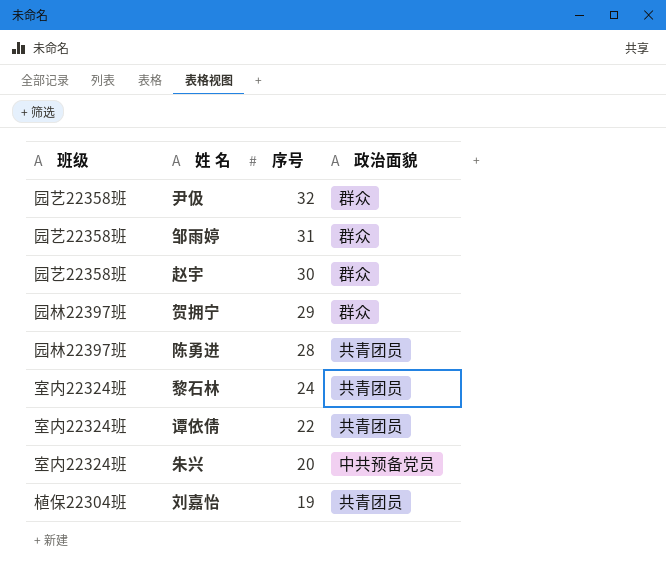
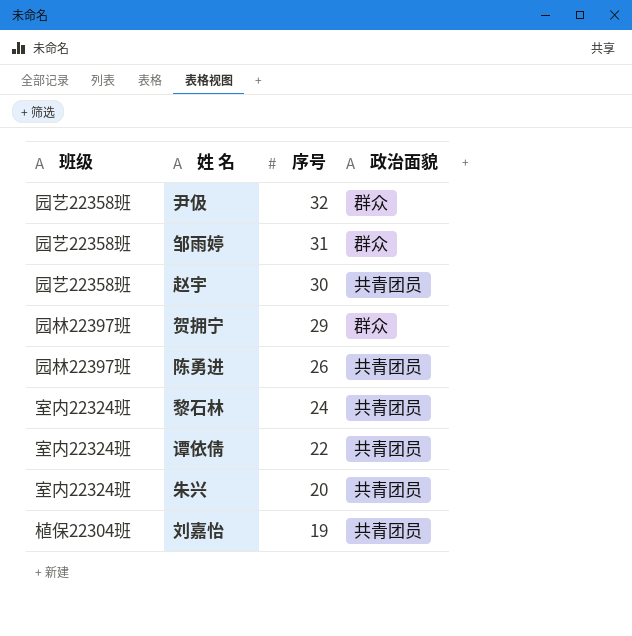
赵宇 | 政治面貌: 群众 -> 共青团员
陈勇进 | 序号: 28 -> 26
朱兴 | 政治面貌: 中共预备党员 -> 共青团员

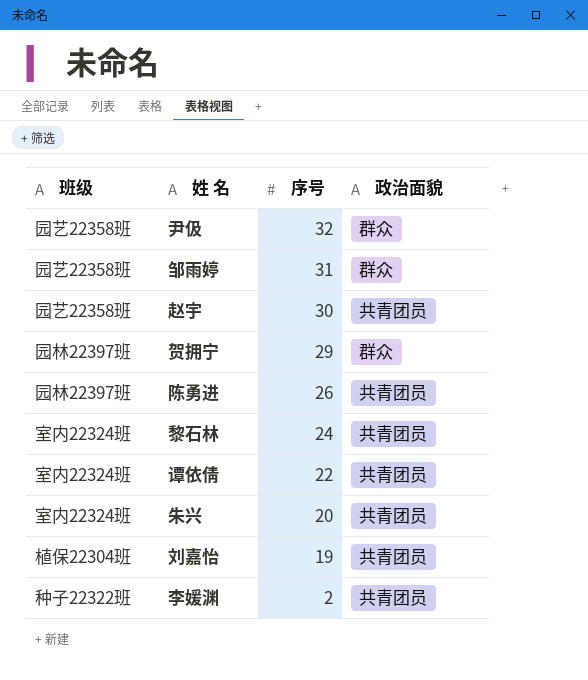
row 李媛渊: none -> 种子22322班 | 2 | 共青团员

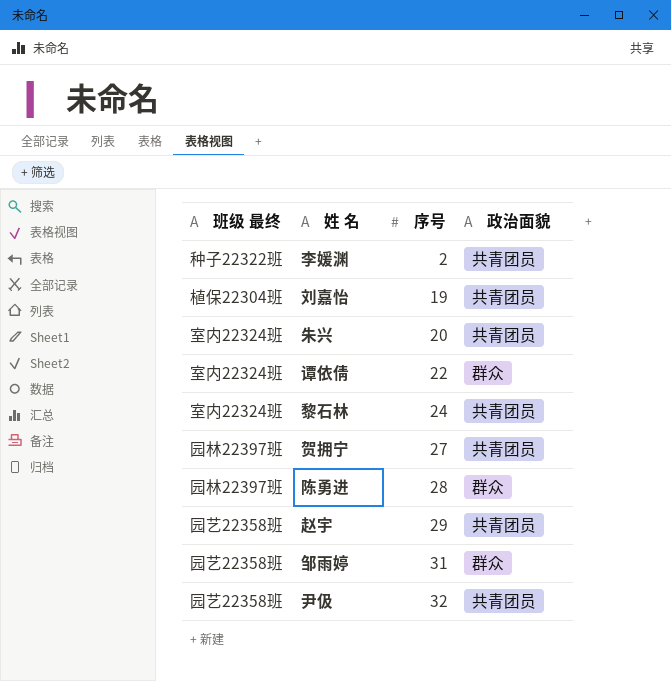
row order: 序号 descending -> 序号 ascending
column name: 班级 -> 班级 最终
谭依倩 | 政治面貌: 共青团员 -> 群众
贺拥宁 | 序号: 29 -> 27
贺拥宁 | 政治面貌: 群众 -> 共青团员
陈勇进 | 序号: 26 -> 28
陈勇进 | 政治面貌: 共青团员 -> 群众
赵宇 | 序号: 30 -> 29
尹伋 | 政治面貌: 群众 -> 共青团员

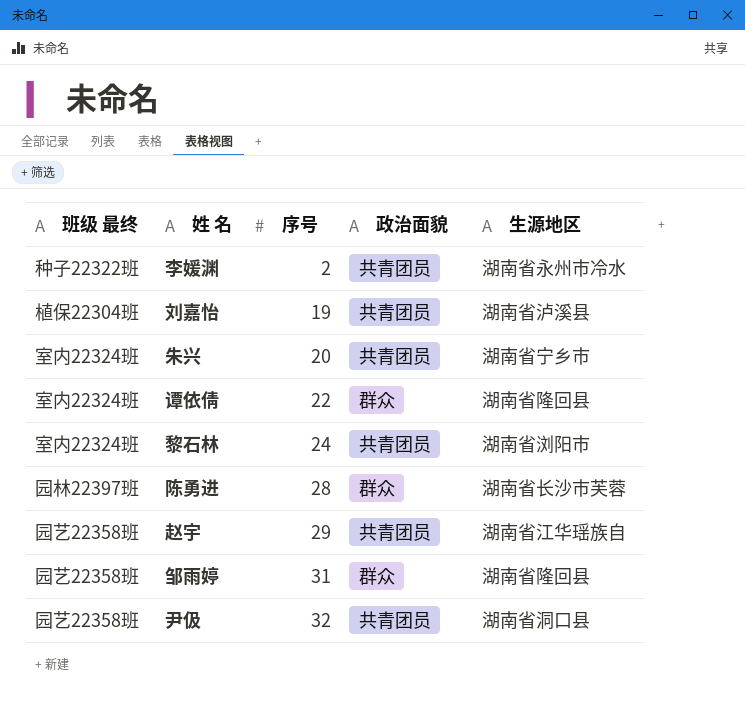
column 生源地区 | position: none -> 5
row 贺拥宁: 园林22397班 | 27 | 共青团员 -> none

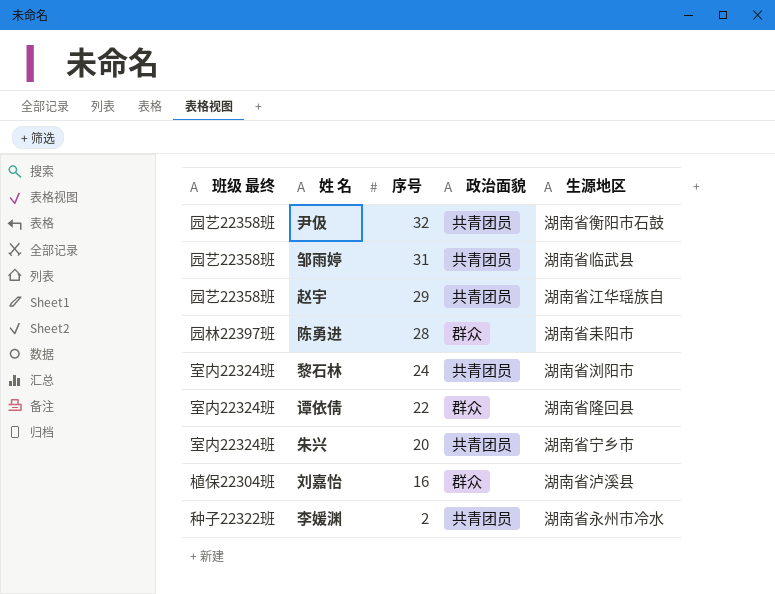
row order: 序号 ascending -> 序号 descending
尹伋 | 生源地区: 湖南省洞口县 -> 湖南省衡阳市石鼓
邹雨婷 | 政治面貌: 群众 -> 共青团员
邹雨婷 | 生源地区: 湖南省隆回县 -> 湖南省临武县
陈勇进 | 生源地区: 湖南省长沙市芙蓉 -> 湖南省耒阳市
刘嘉怡 | 序号: 19 -> 16
刘嘉怡 | 政治面貌: 共青团员 -> 群众

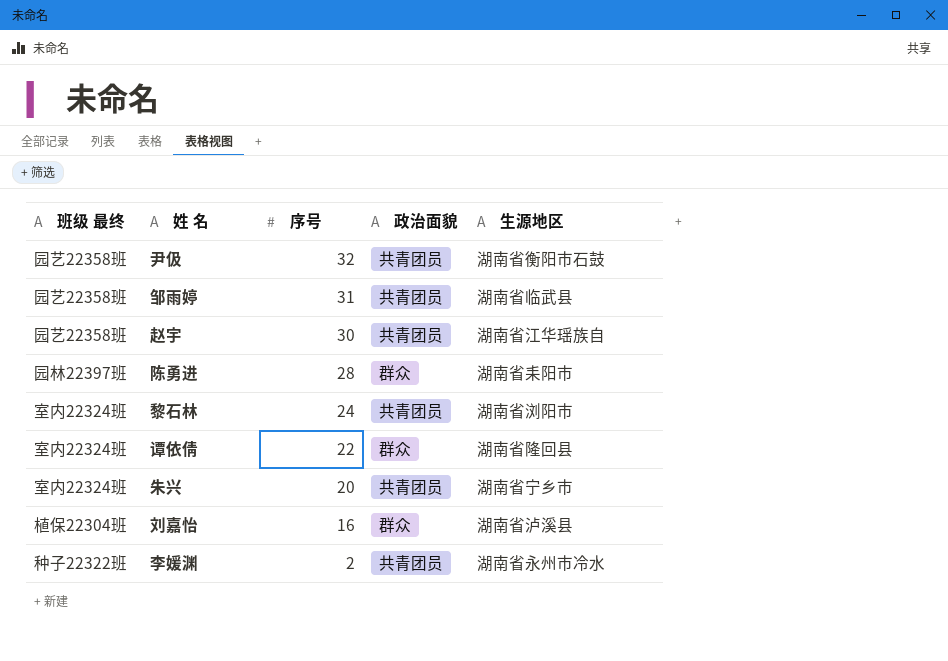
赵宇 | 序号: 29 -> 30

